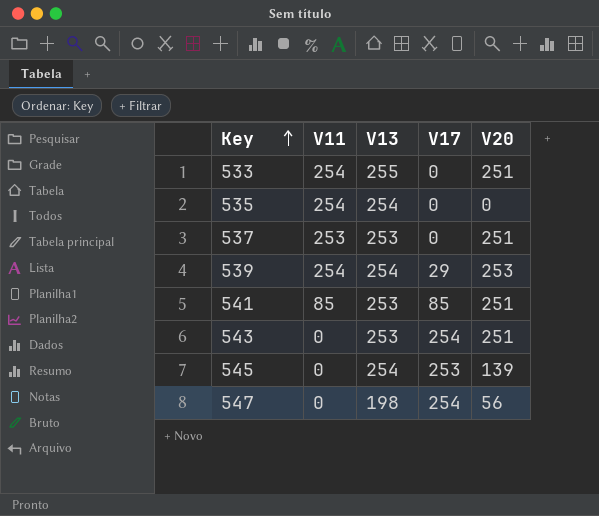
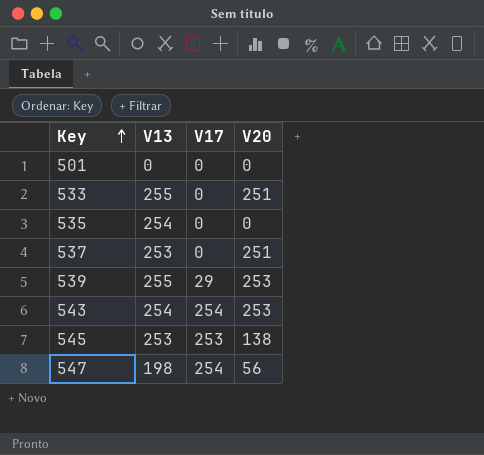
column V11 | position: 2 -> none
row 541: 85 | 253 | 85 | 251 -> none
row 501: none -> 0 | 0 | 0
539 | V13: 254 -> 255
543 | V13: 253 -> 254
543 | V20: 251 -> 253
545 | V13: 254 -> 253
545 | V20: 139 -> 138

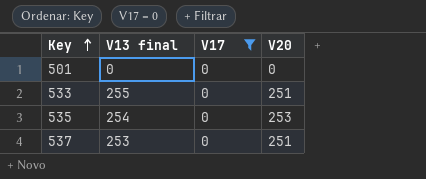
filter: none -> V17 = 0
column name: V13 -> V13 final
535 | V20: 0 -> 253

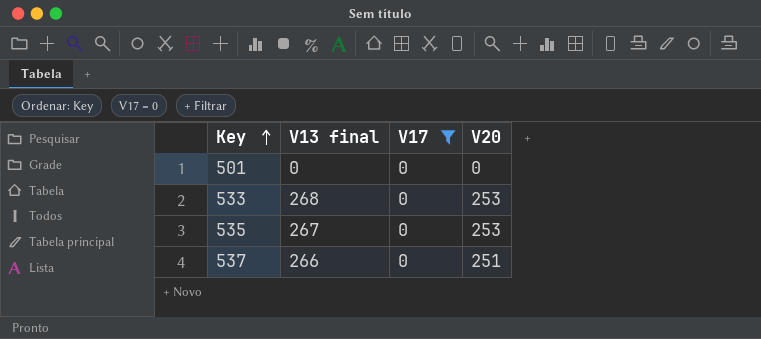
533 | V13 final: 255 -> 268
533 | V20: 251 -> 253
535 | V13 final: 254 -> 267
537 | V13 final: 253 -> 266

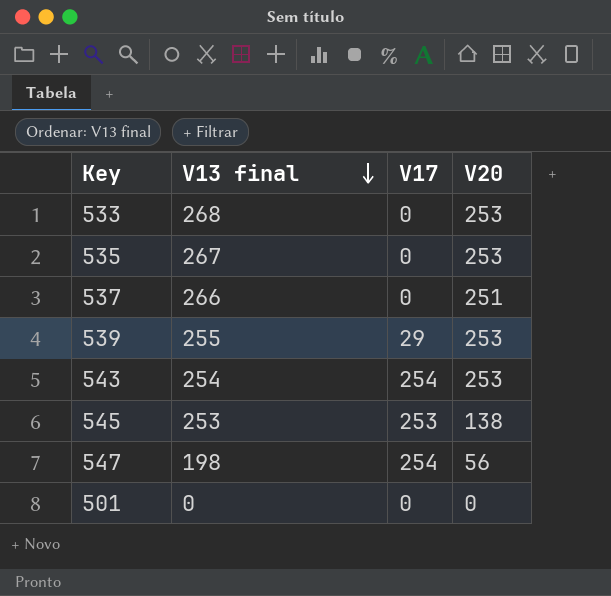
filter: V17 = 0 -> none
row order: Key ascending -> V13 final descending

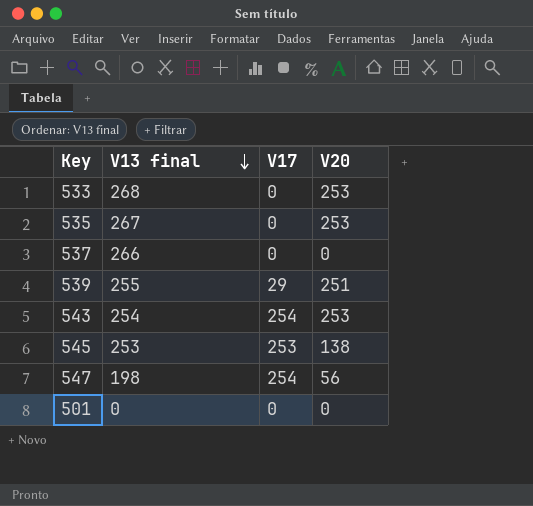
537 | V20: 251 -> 0
539 | V20: 253 -> 251

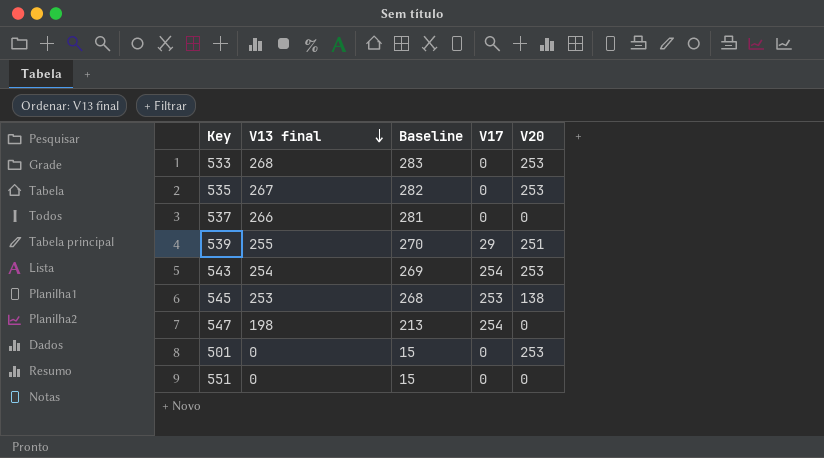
column Baseline | formula: none -> [V13 final] + 15
547 | V20: 56 -> 0
501 | V20: 0 -> 253
row 551: none -> 0 | 15 | 0 | 0

